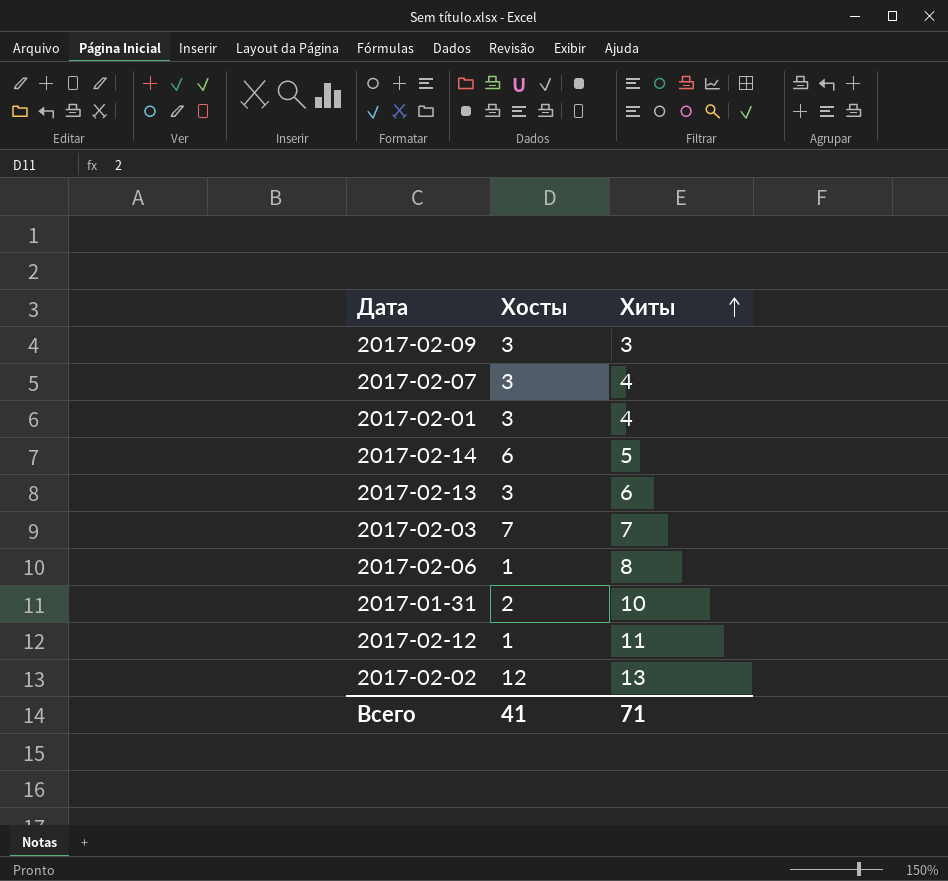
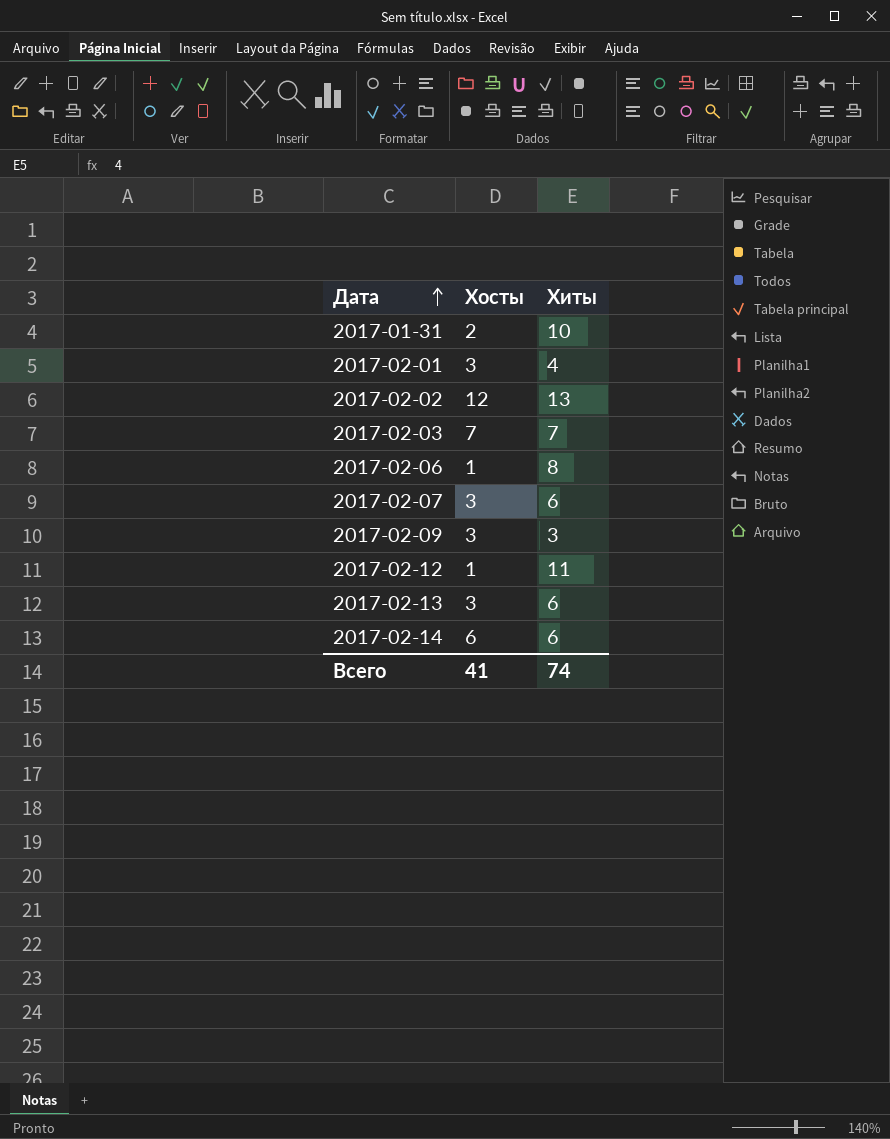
row order: Хиты ascending -> Дата ascending
2017-02-07 | Хиты: 4 -> 6
2017-02-14 | Хиты: 5 -> 6
Всего | Хиты: 71 -> 74

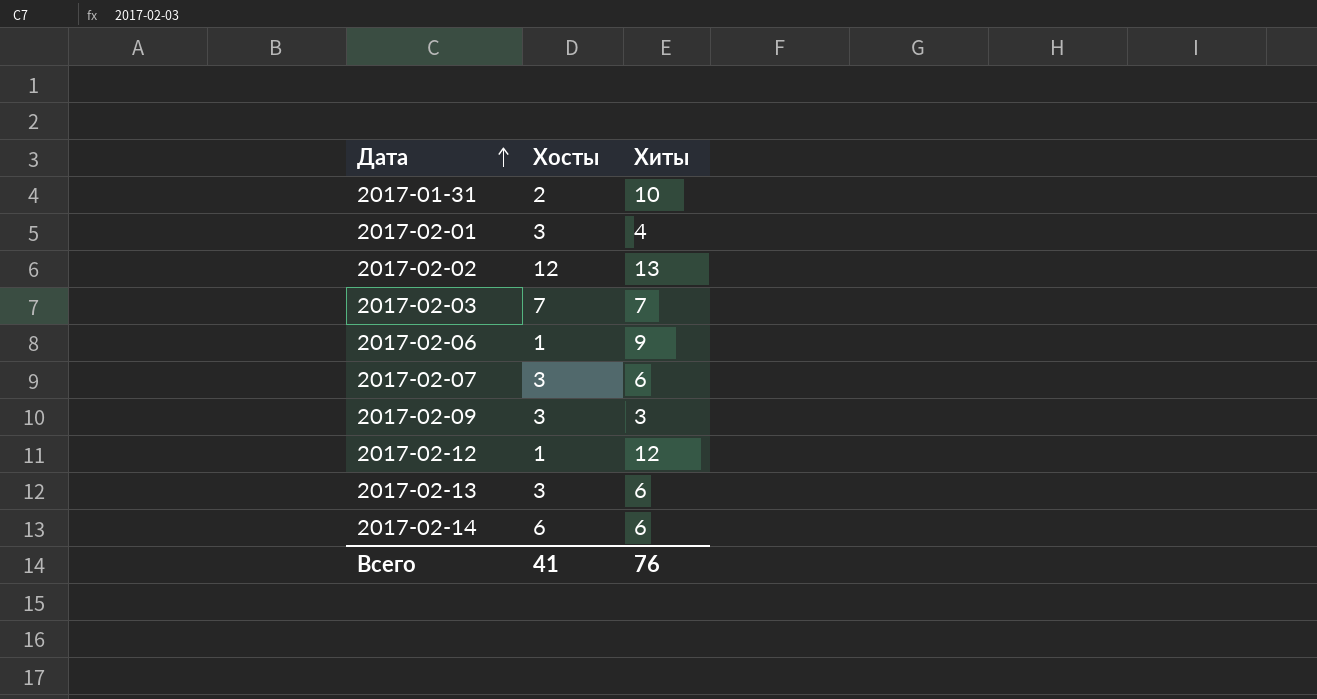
2017-02-06 | Хиты: 8 -> 9
2017-02-12 | Хиты: 11 -> 12
Всего | Хиты: 74 -> 76

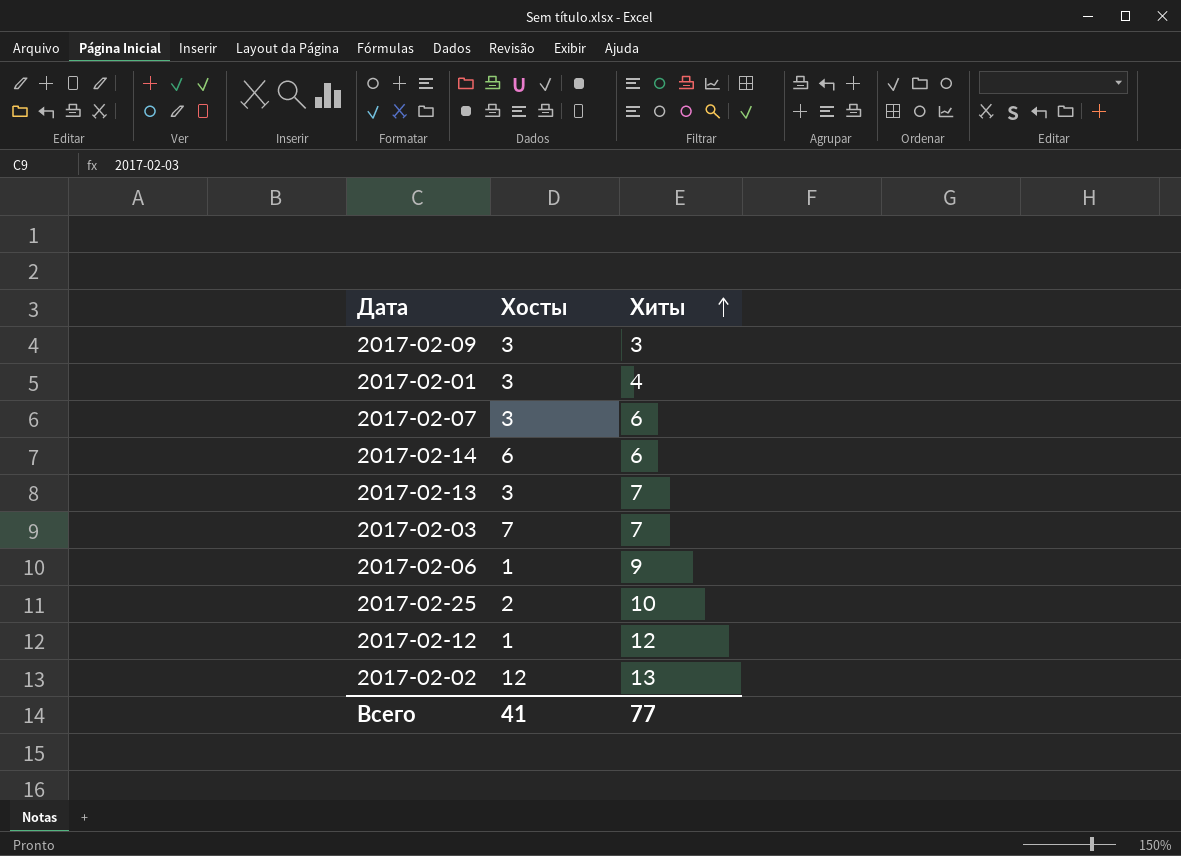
row order: Дата ascending -> Хиты ascending
row 2017-01-31: 2 | 10 -> none
2017-02-13 | Хиты: 6 -> 7
row 2017-02-25: none -> 2 | 10
Всего | Хиты: 76 -> 77

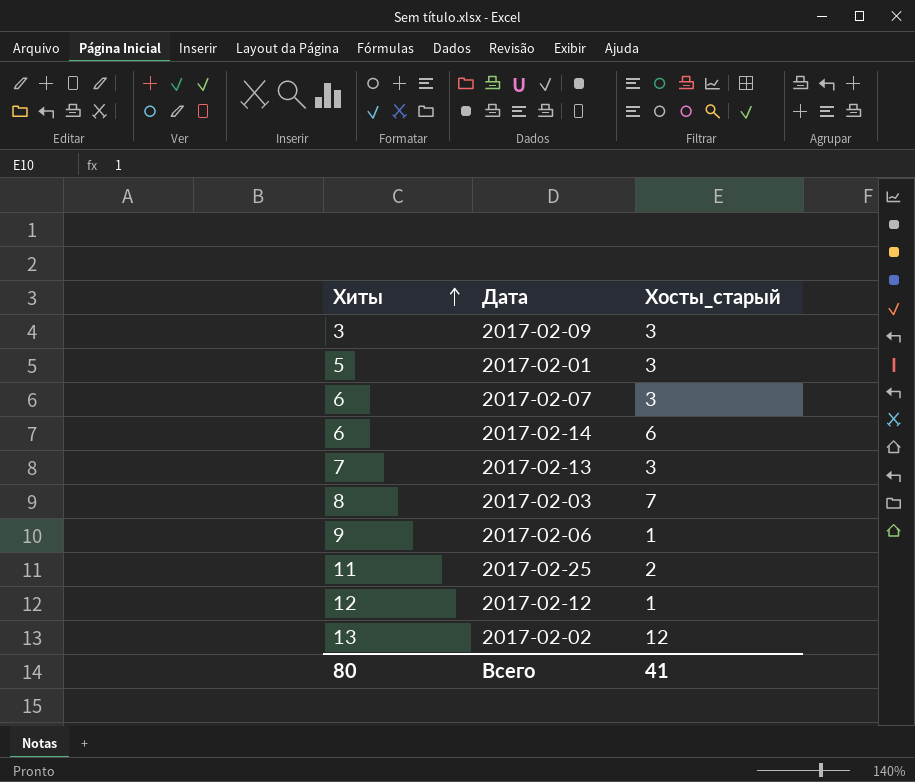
column Хиты | position: 3 -> 1
column name: Хосты -> Хосты_старый
2017-02-01 | Хиты: 4 -> 5
2017-02-03 | Хиты: 7 -> 8
2017-02-25 | Хиты: 10 -> 11
Всего | Хиты: 77 -> 80

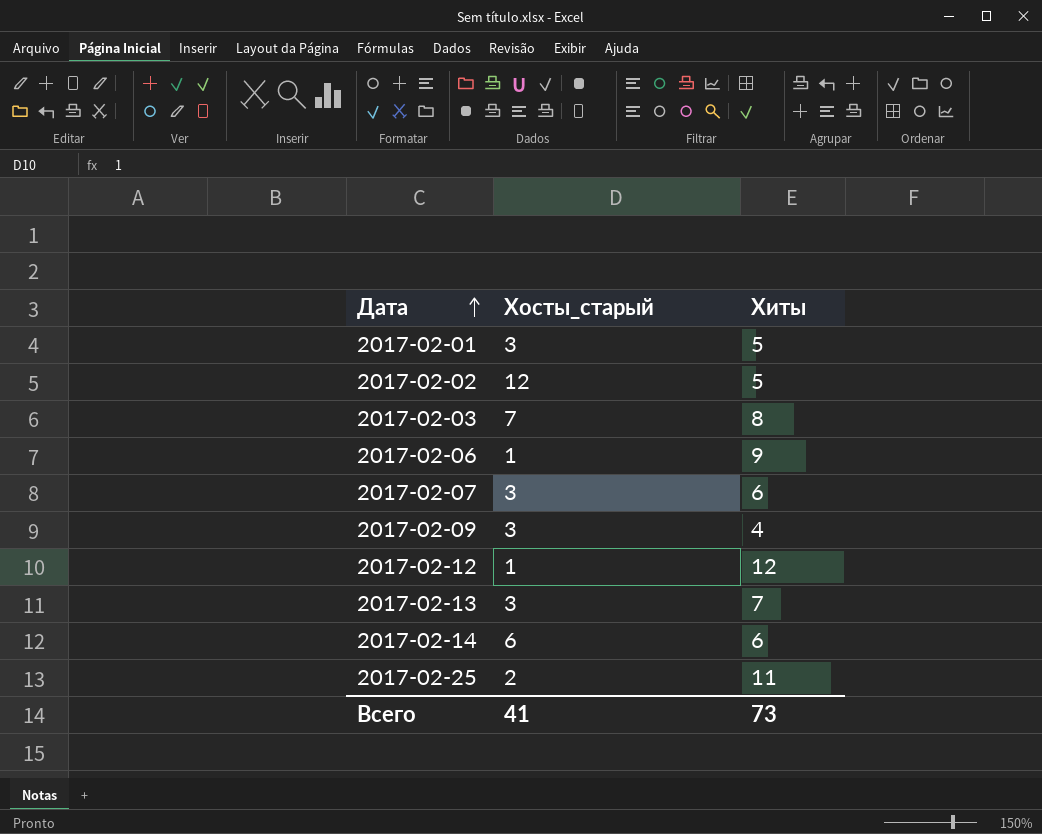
row order: Хиты ascending -> Дата ascending
column Хиты | position: 1 -> 3
2017-02-02 | Хиты: 13 -> 5
2017-02-09 | Хиты: 3 -> 4
Всего | Хиты: 80 -> 73

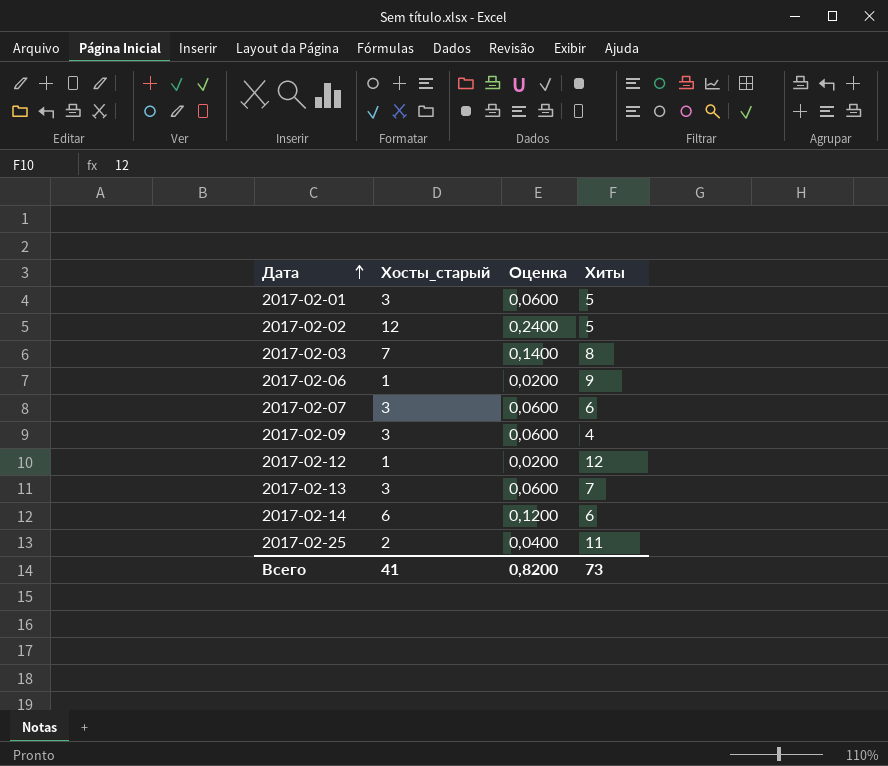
column Оценка | formula: none -> [Хосты_старый] * 0,02

